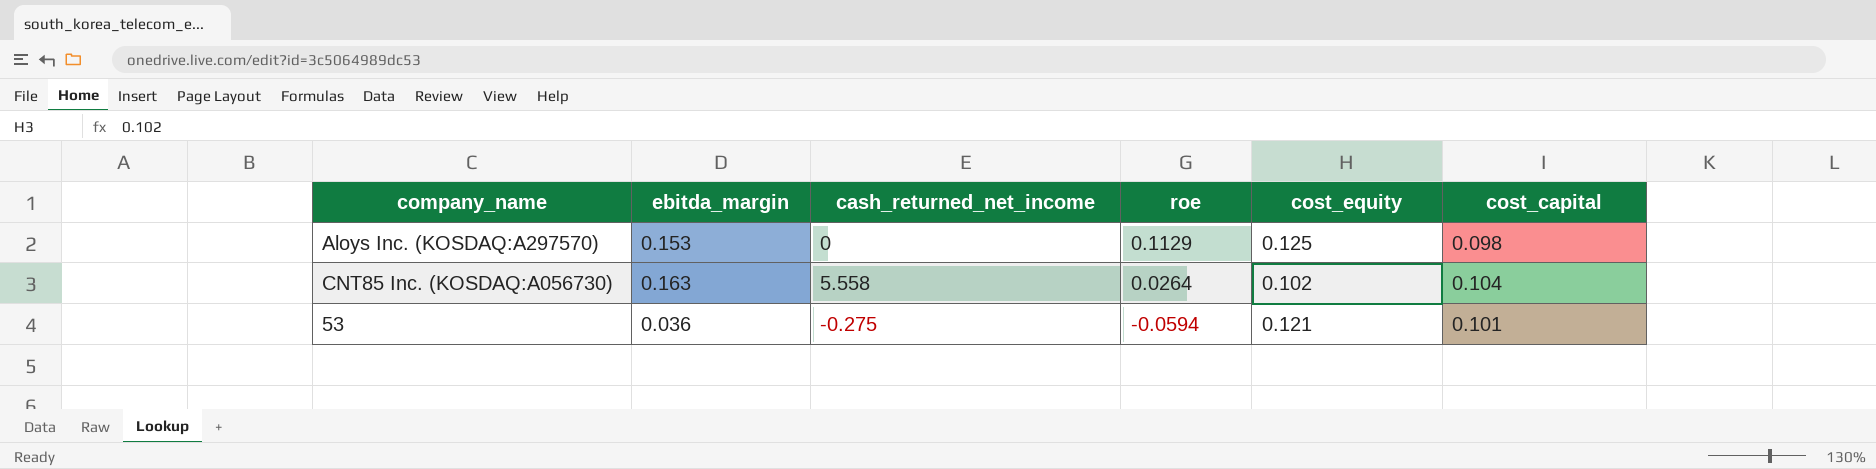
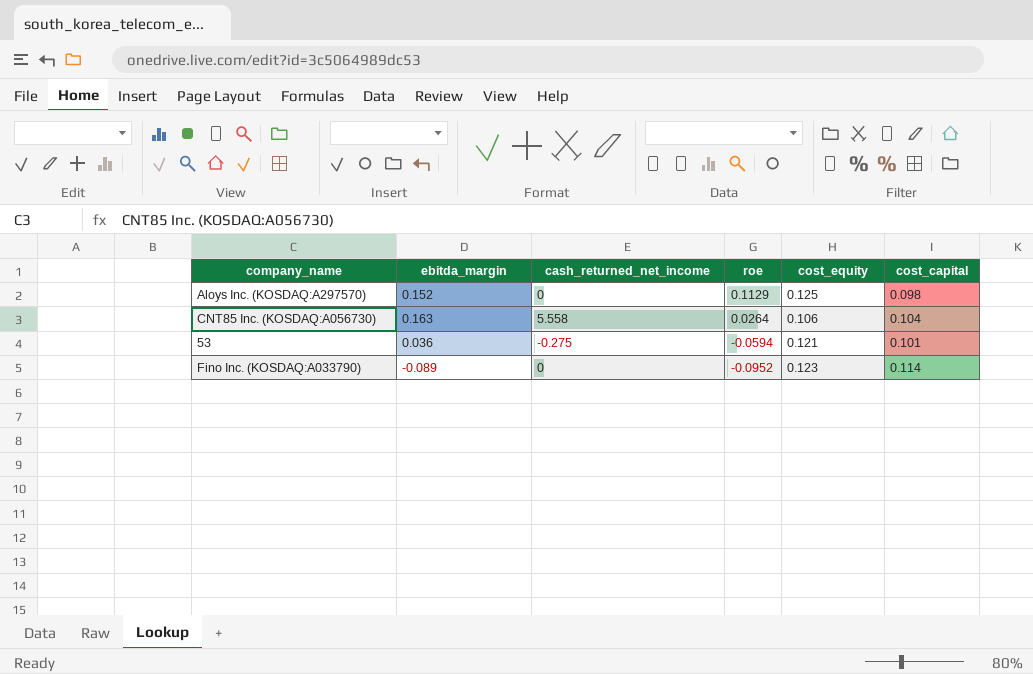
Aloys Inc. (KOSDAQ:A297570) | ebitda_margin: 0.153 -> 0.152
CNT85 Inc. (KOSDAQ:A056730) | cost_equity: 0.102 -> 0.106
row Fino Inc. (KOSDAQ:A033790): none -> -0.089 | 0 | -0.0952 | 0.123 | 0.114

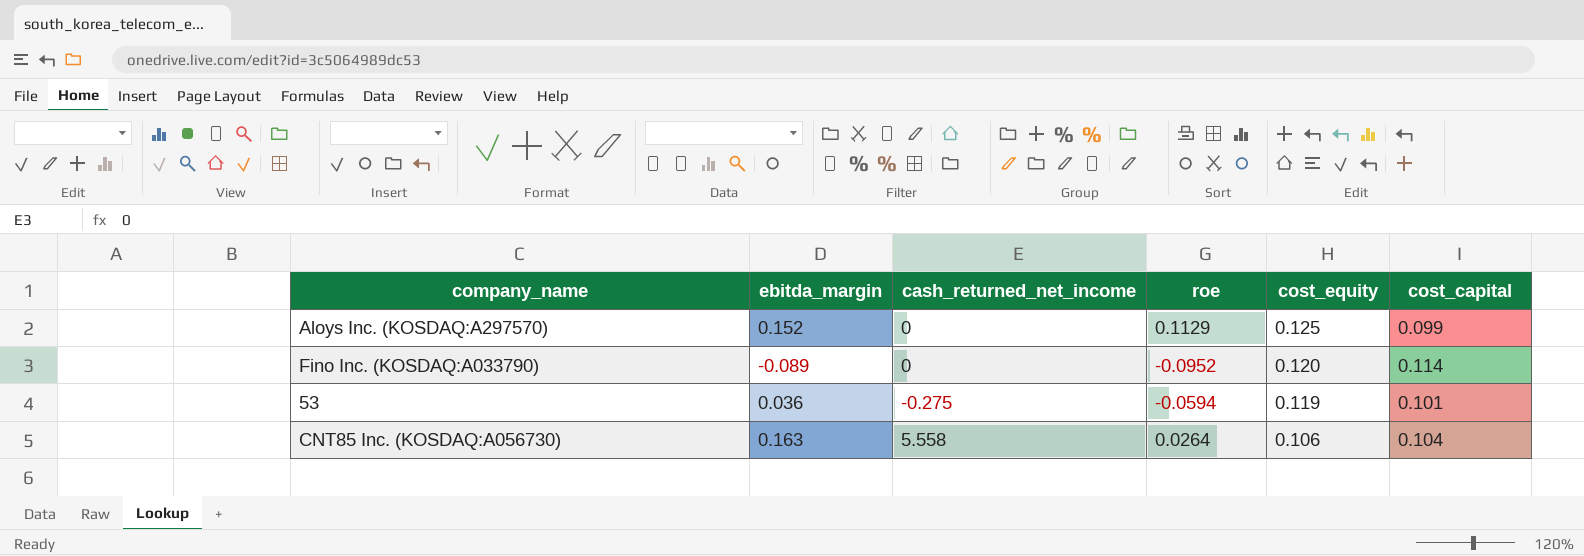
row order: roe descending -> cost_equity descending
Aloys Inc. (KOSDAQ:A297570) | cost_capital: 0.098 -> 0.099
Fino Inc. (KOSDAQ:A033790) | cost_equity: 0.123 -> 0.120
53 | cost_equity: 0.121 -> 0.119

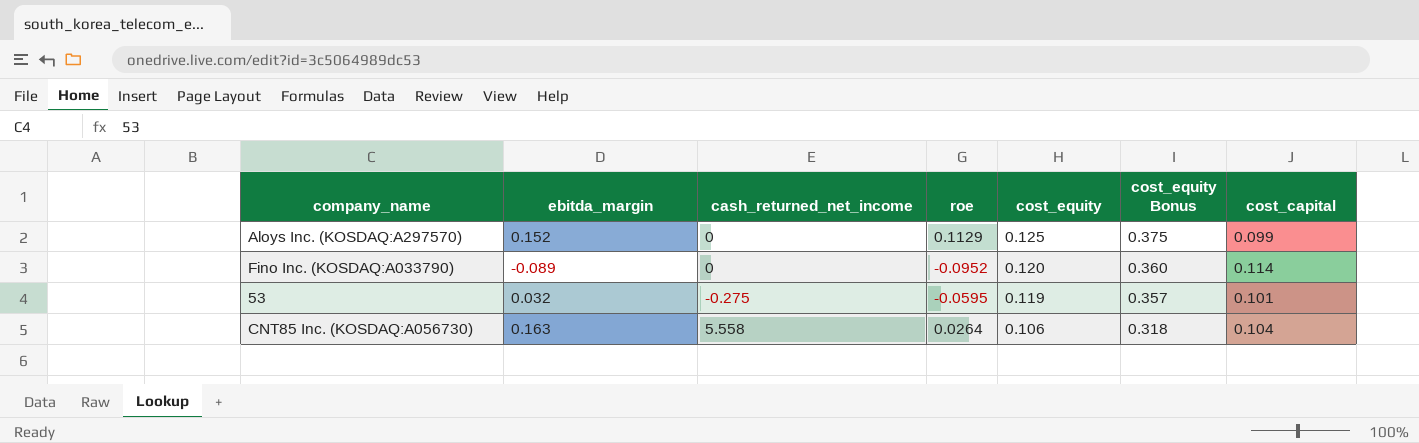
column cost_equity Bonus | formula: none -> [cost_equity] * 3
53 | ebitda_margin: 0.036 -> 0.032
53 | roe: -0.0594 -> -0.0595

